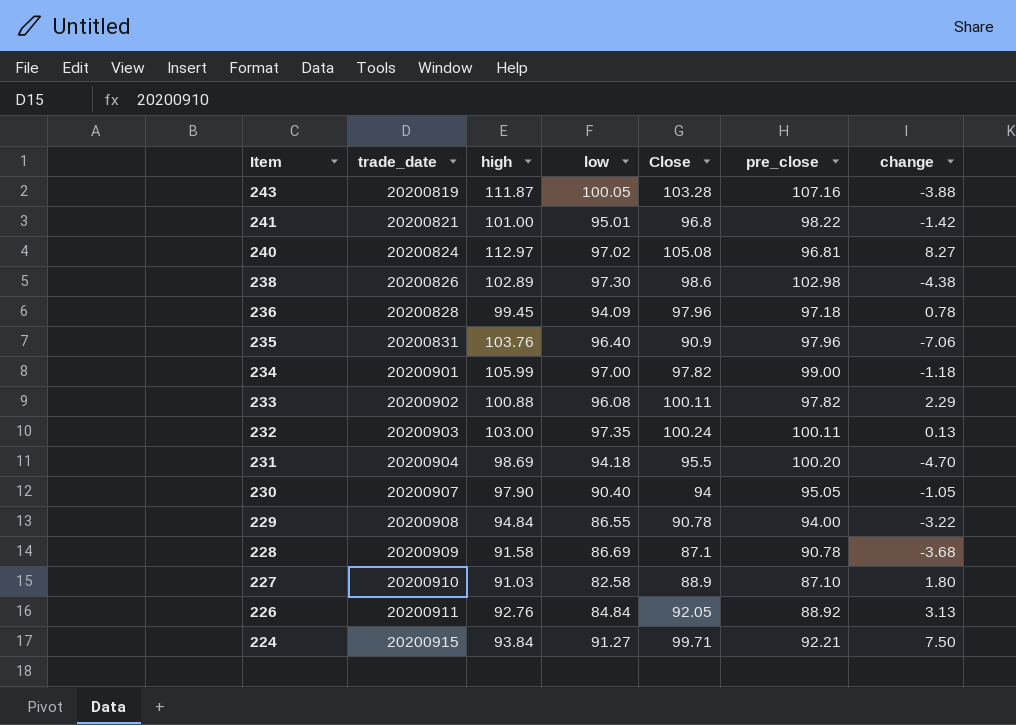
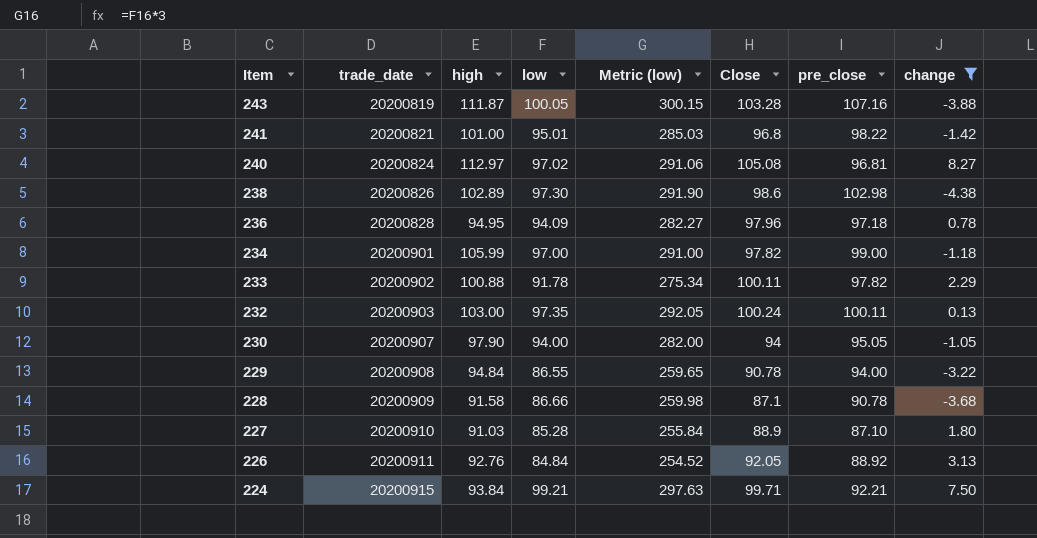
filter: none -> change >= -4.38
column Metric (low) | formula: none -> [low] * 3
236 | high: 99.45 -> 94.95
233 | low: 96.08 -> 91.78
230 | low: 90.40 -> 94.00
228 | low: 86.69 -> 86.66
227 | low: 82.58 -> 85.28
224 | low: 91.27 -> 99.21

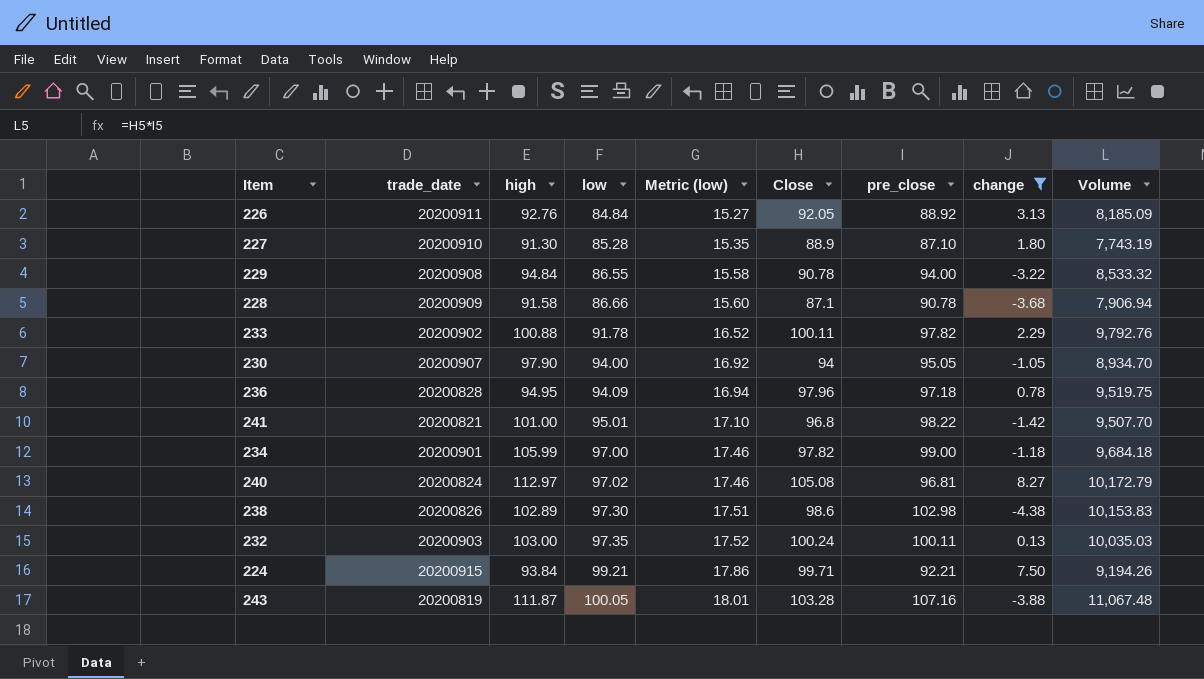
row order: Item descending -> low ascending
column Metric (low) | formula: [low] * 3 -> [low] * 0.18
column Volume | formula: none -> [Close] * [pre_close]
227 | high: 91.03 -> 91.30

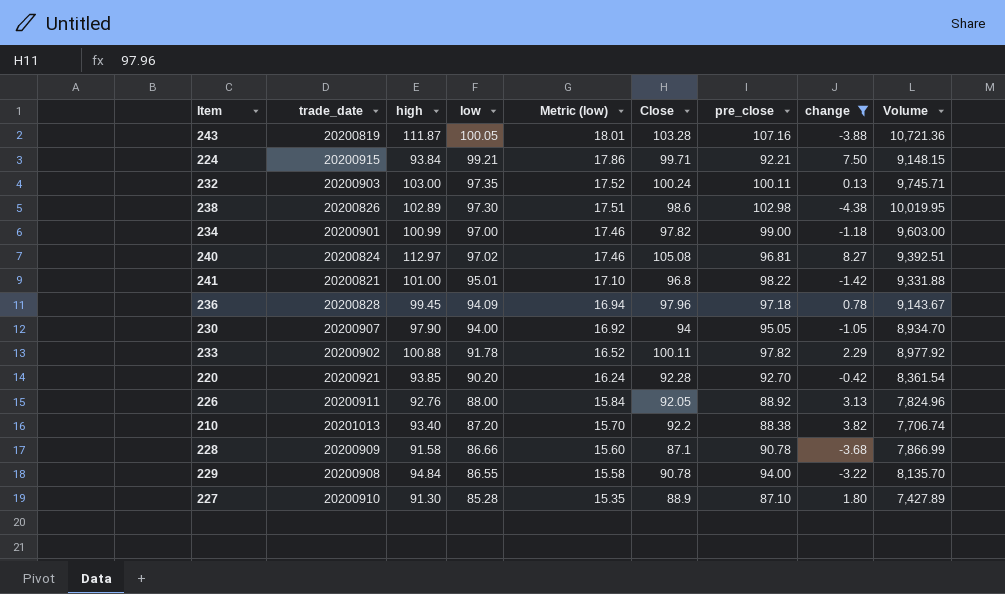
row order: low ascending -> Metric (low) descending
column Volume | formula: [Close] * [pre_close] -> [low] * [pre_close]
234 | high: 105.99 -> 100.99
236 | high: 94.95 -> 99.45
row 220: none -> 20200921 | 93.85 | 90.20 | 16.24 | 92.28 | 92.70 | -0.42 | 8,361.54
226 | low: 84.84 -> 88.00
226 | Metric (low): 15.27 -> 15.84
row 210: none -> 20201013 | 93.40 | 87.20 | 15.70 | 92.2 | 88.38 | 3.82 | 7,706.74

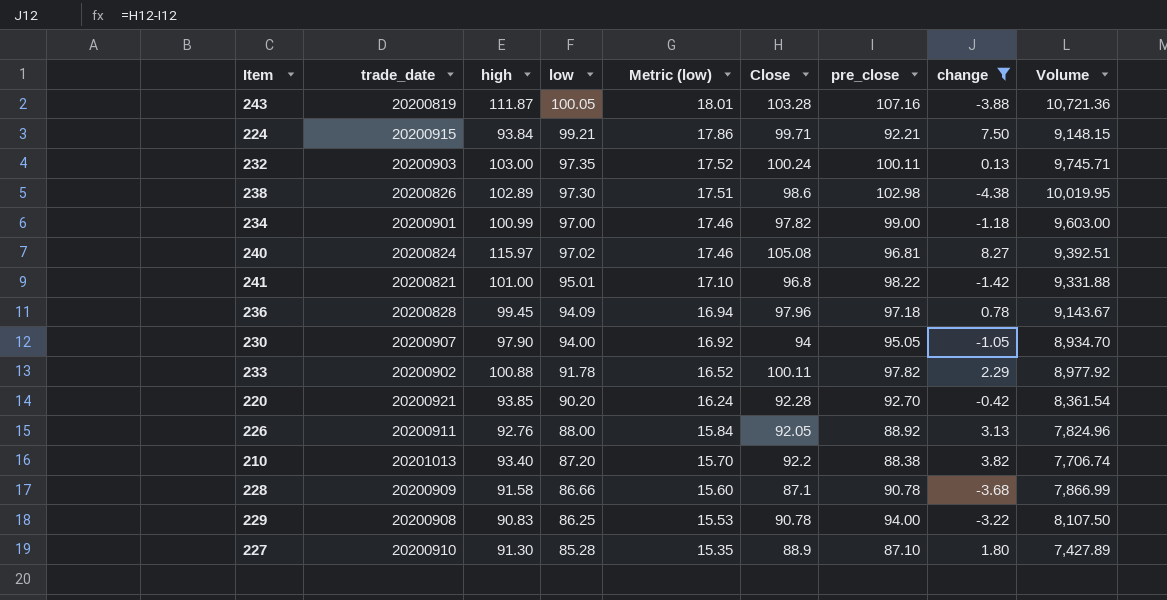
240 | high: 112.97 -> 115.97
229 | high: 94.84 -> 90.83
229 | low: 86.55 -> 86.25
229 | Metric (low): 15.58 -> 15.53
229 | Volume: 8,135.70 -> 8,107.50

